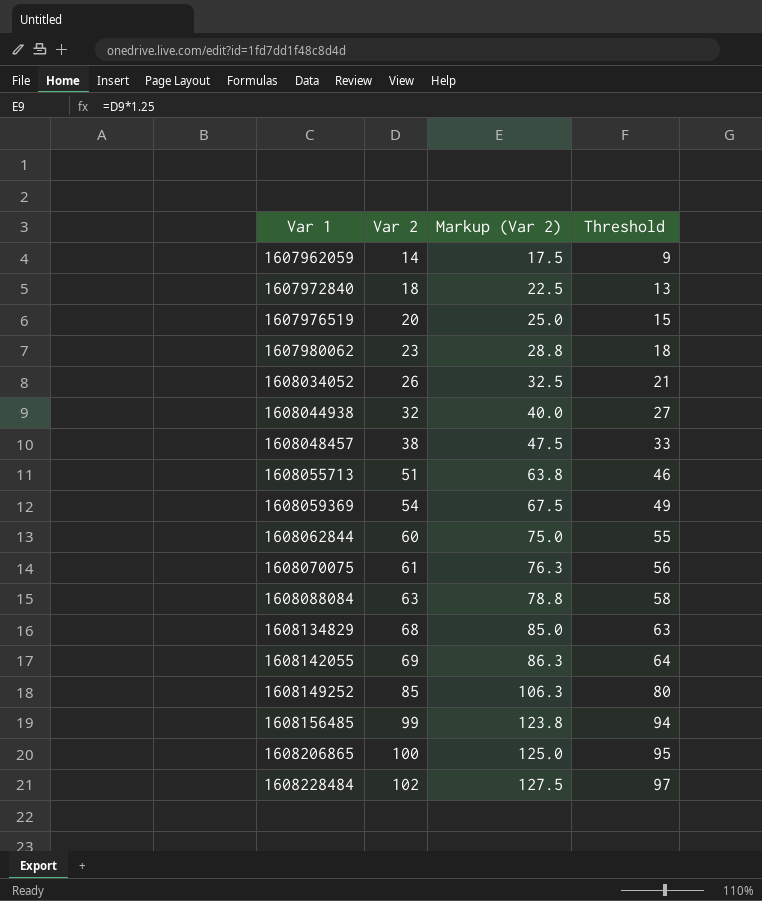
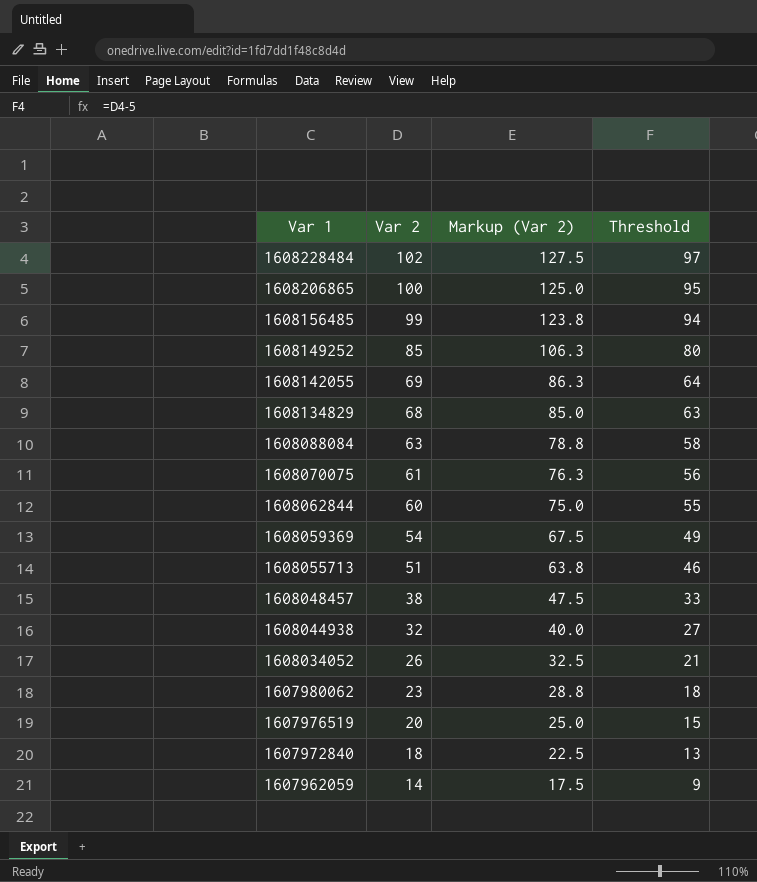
row order: Var 1 ascending -> Var 1 descending

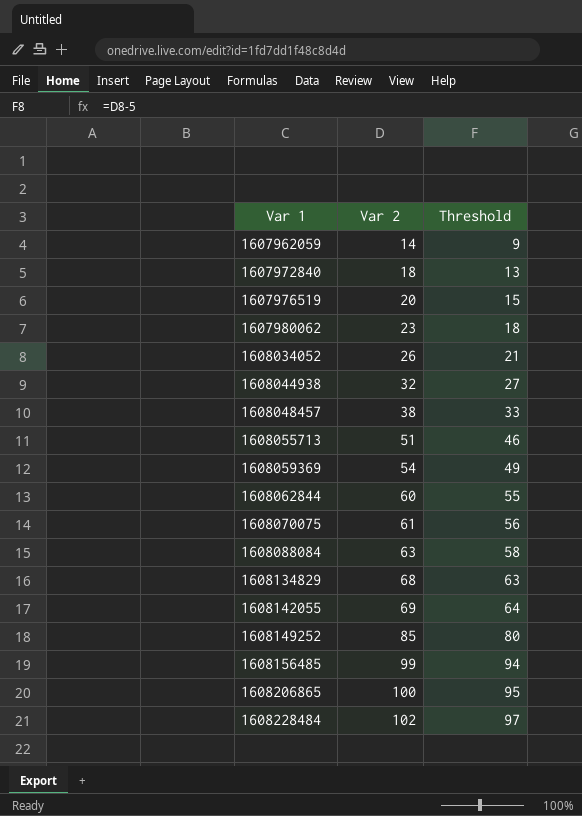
row order: Var 1 descending -> Var 1 ascending
column Markup (Var 2) | formula: [Var 2] * 1.25 -> none

